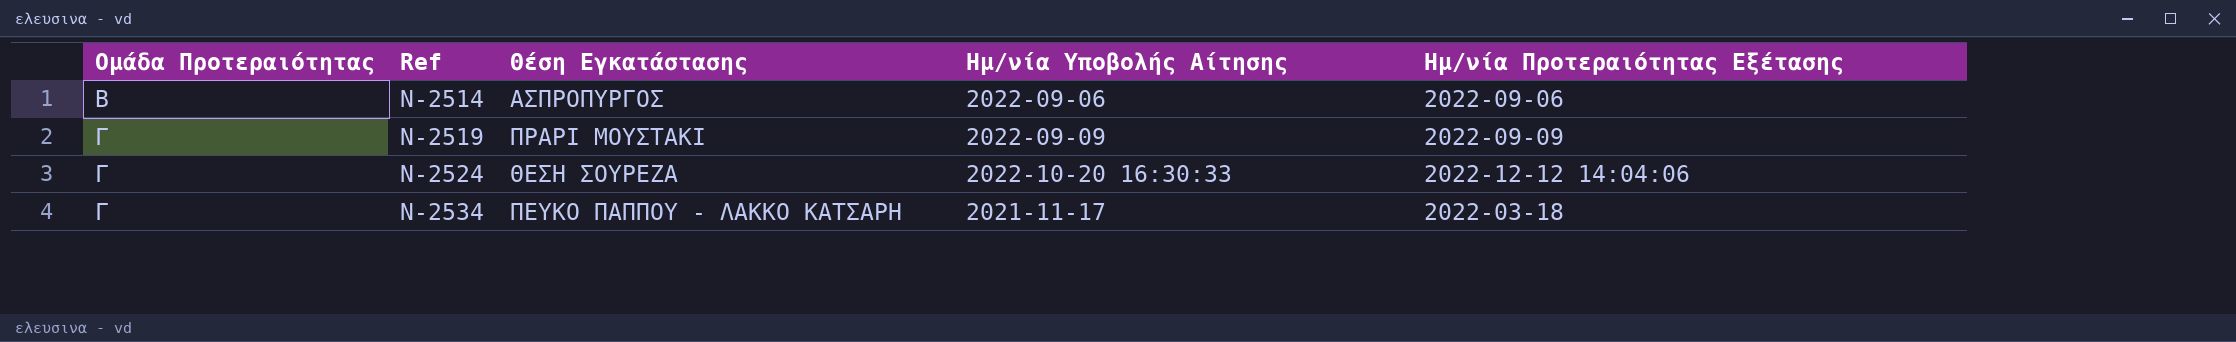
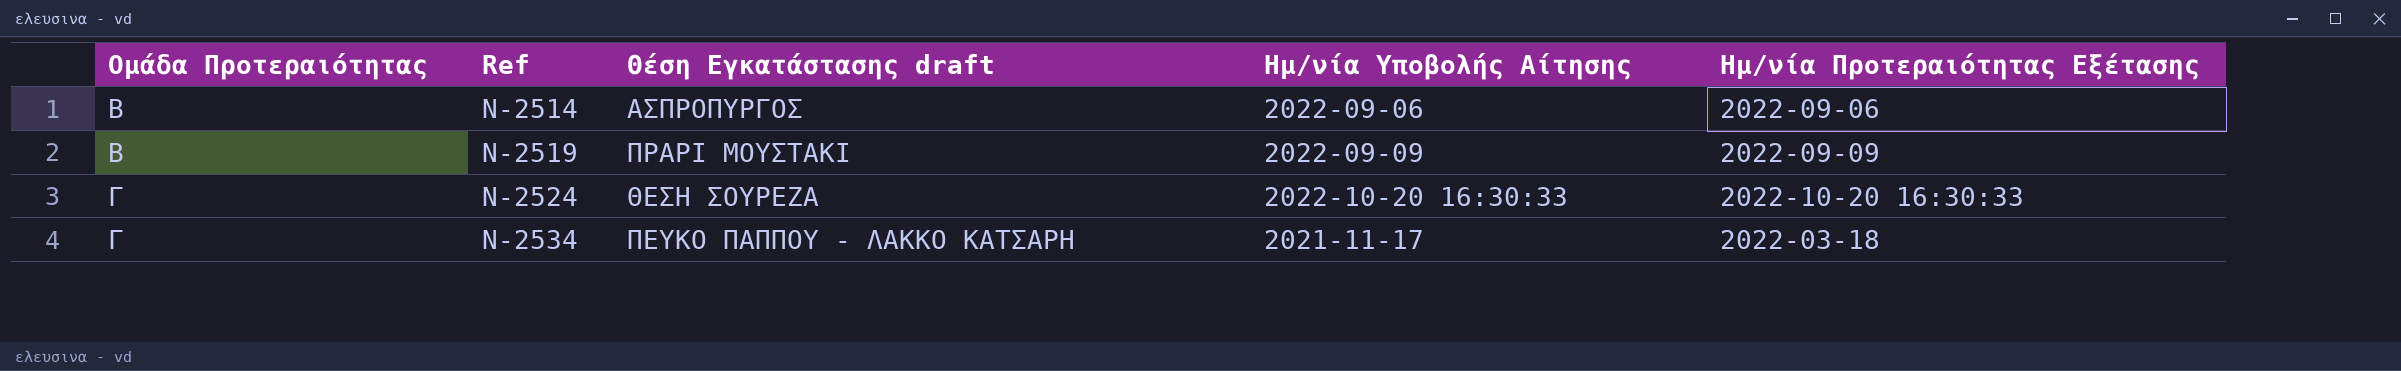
column name: Θέση Εγκατάστασης -> Θέση Εγκατάστασης draft
N-2519 | Ομάδα Προτεραιότητας: Γ -> Β
N-2524 | Ημ/νία Προτεραιότητας Εξέτασης: 2022-12-12 14:04:06 -> 2022-10-20 16:30:33

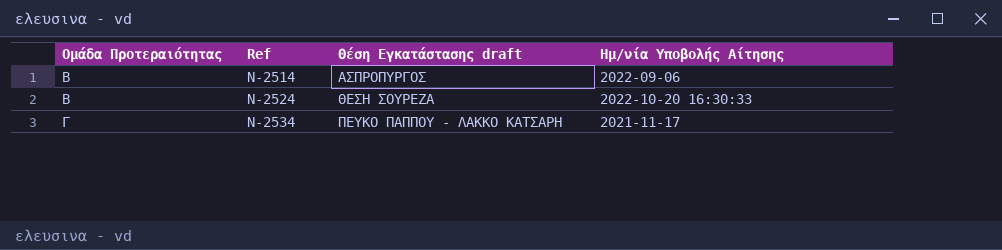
column Ημ/νία Προτεραιότητας Εξέτασης | position: 5 -> none
row N-2519: Β | ΠΡΑΡΙ ΜΟΥΣΤΑΚΙ | 2022-09-09 | 2022-09-09 -> none
N-2524 | Ομάδα Προτεραιότητας: Γ -> Β

